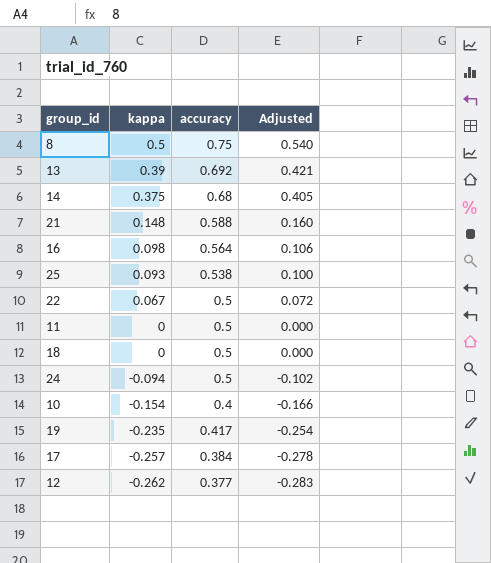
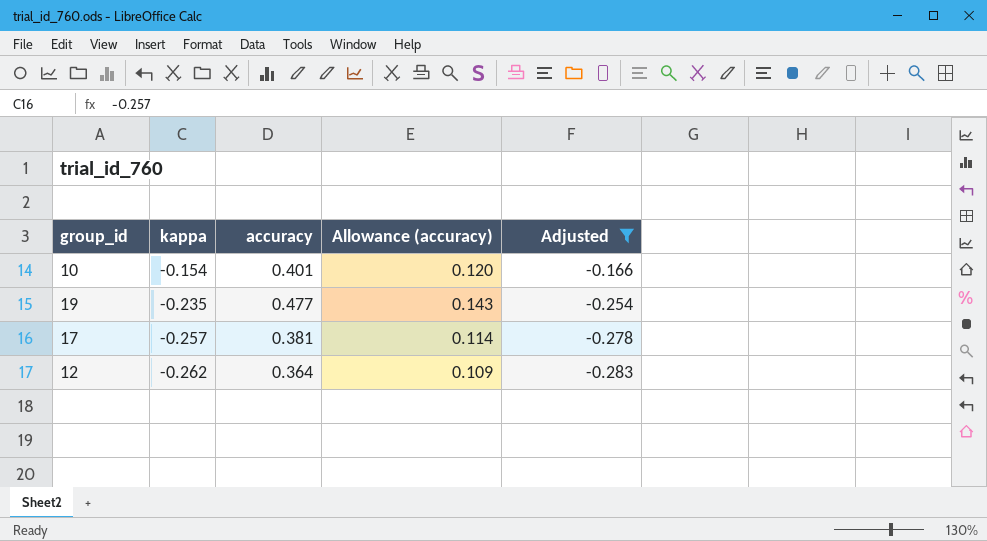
filter: none -> Adjusted <= -0.166
column Allowance (accuracy) | formula: none -> [accuracy] * 0.3
10 | accuracy: 0.4 -> 0.401
19 | accuracy: 0.417 -> 0.477
17 | accuracy: 0.384 -> 0.381
12 | accuracy: 0.377 -> 0.364

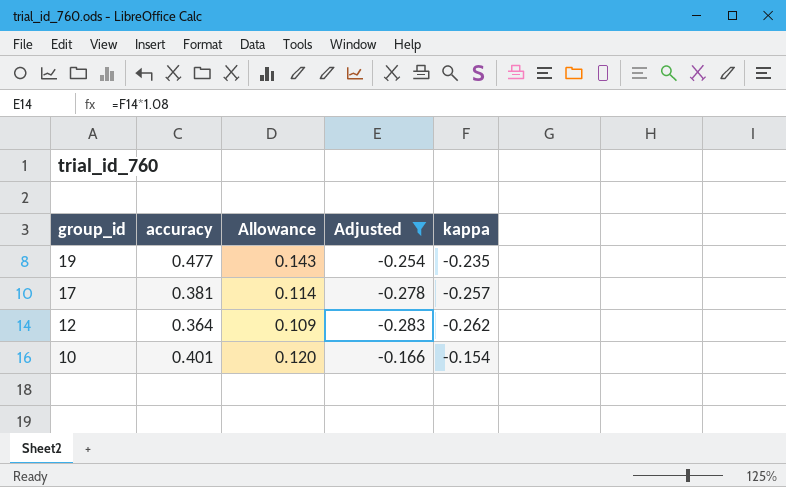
row order: kappa descending -> group_id descending
column name: Allowance (accuracy) -> Allowance
column kappa | position: 2 -> 5

